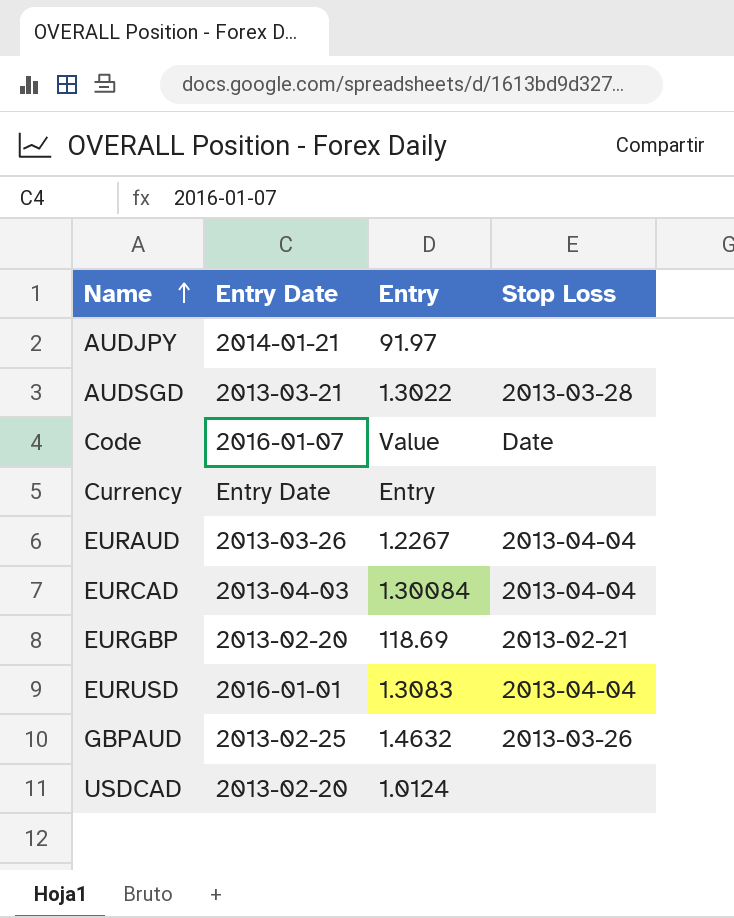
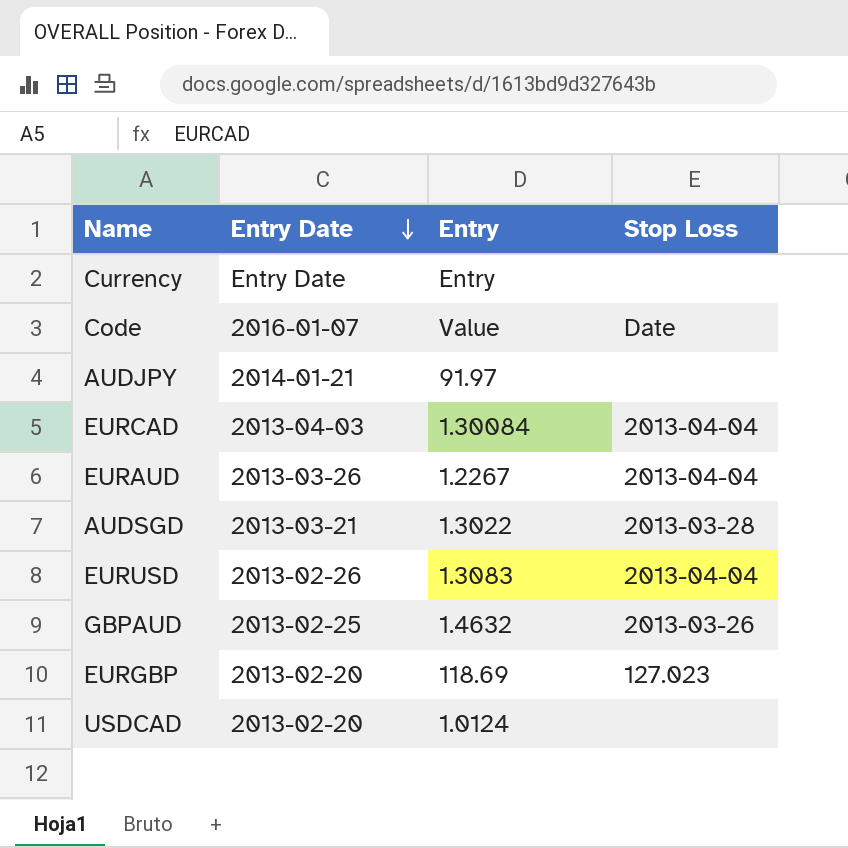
row order: Name ascending -> Entry Date descending
EURUSD | Entry Date: 2016-01-01 -> 2013-02-26
EURGBP | Stop Loss: 2013-02-21 -> 127.023

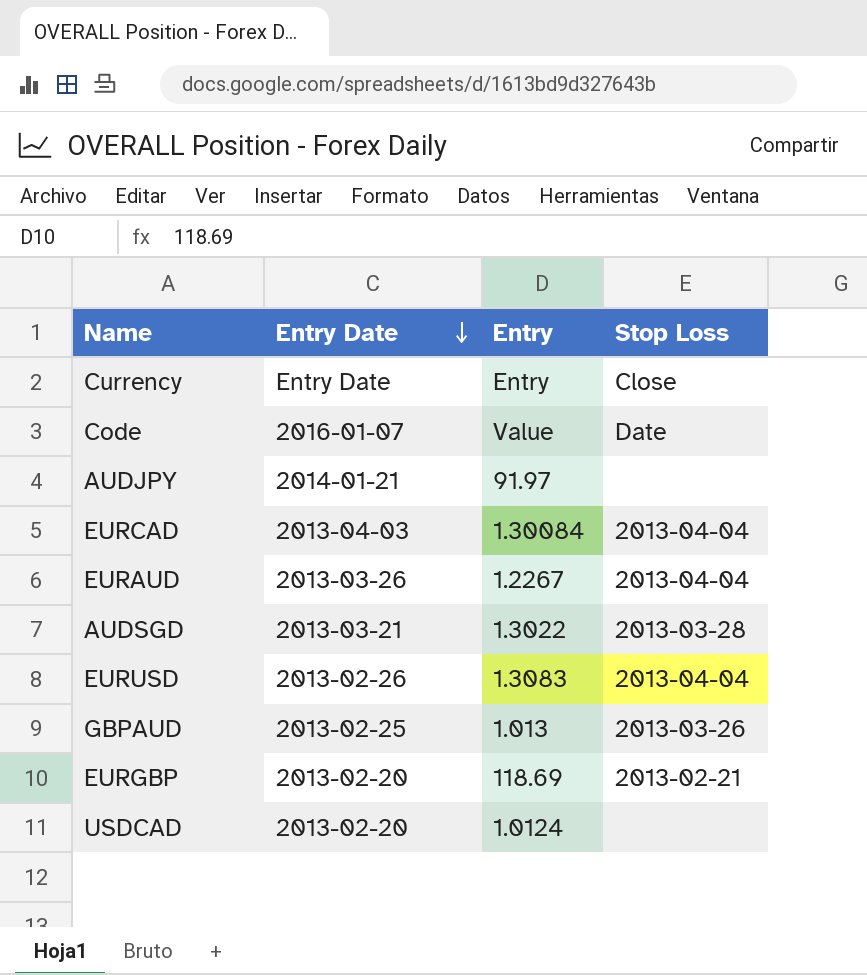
Currency | Stop Loss: none -> Close
GBPAUD | Entry: 1.4632 -> 1.013
EURGBP | Stop Loss: 127.023 -> 2013-02-21

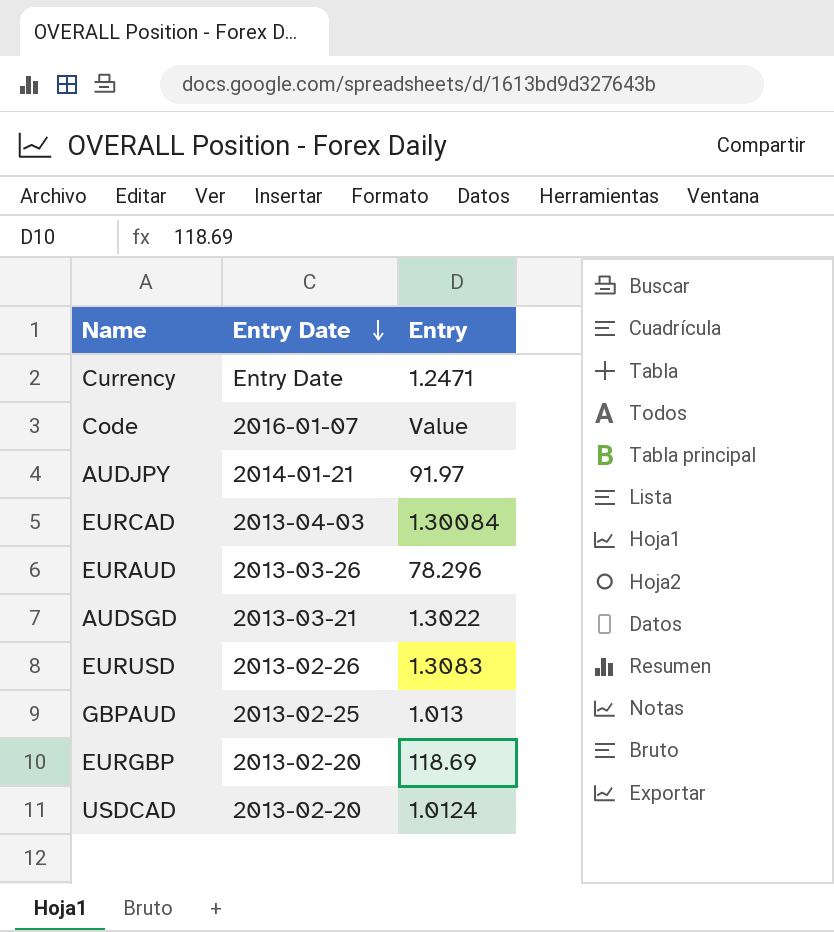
column Stop Loss | position: 4 -> none
Currency | Entry: Entry -> 1.2471
EURAUD | Entry: 1.2267 -> 78.296

